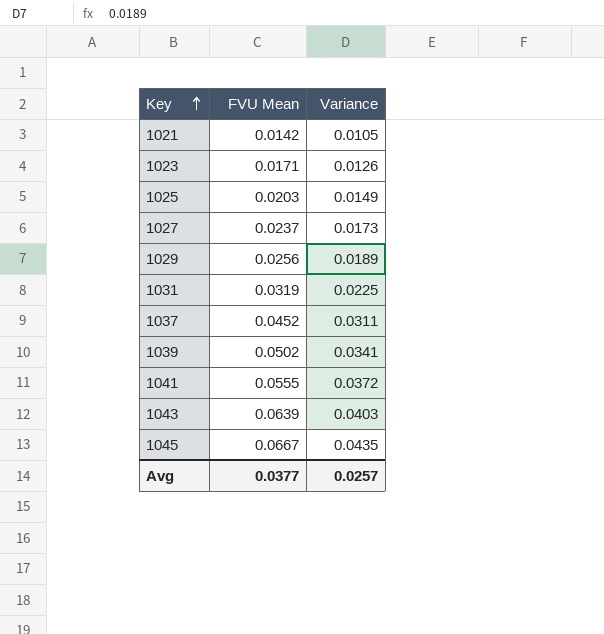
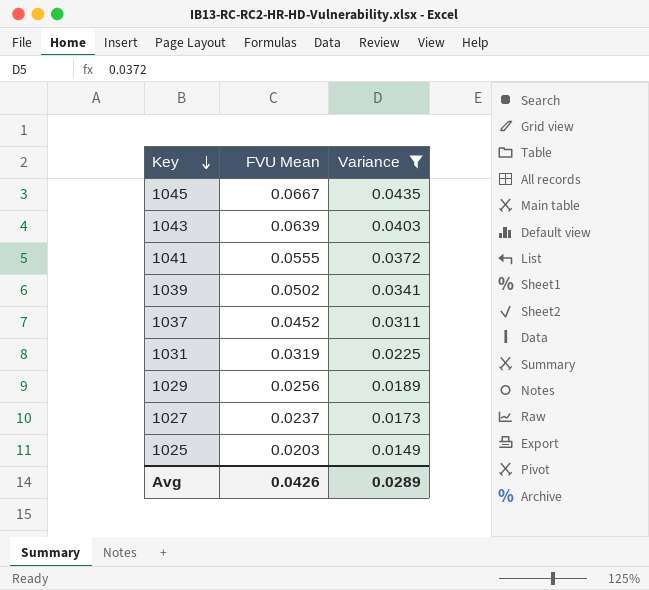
filter: none -> Variance >= 0.0149
row order: Key ascending -> Key descending
Avg | FVU Mean: 0.0377 -> 0.0426
Avg | Variance: 0.0257 -> 0.0289

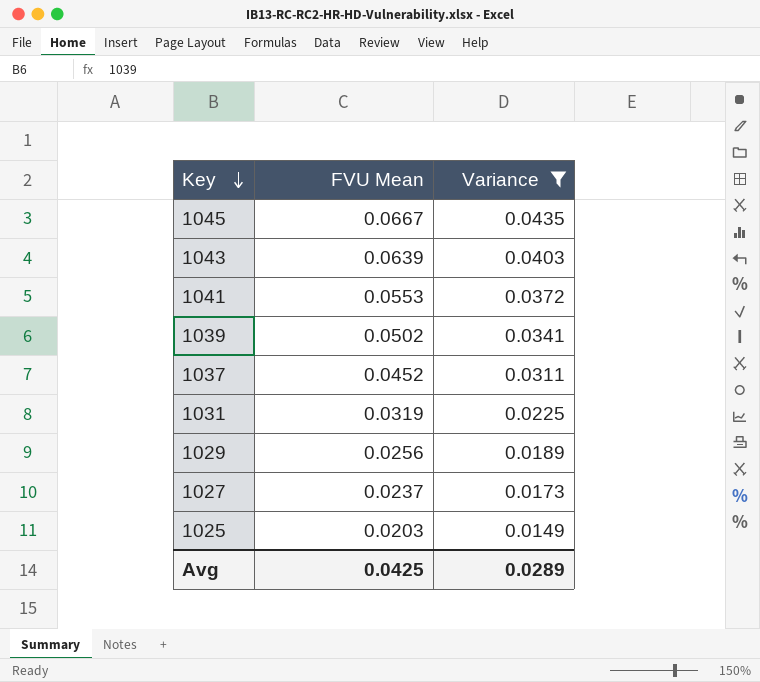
1041 | FVU Mean: 0.0555 -> 0.0553
Avg | FVU Mean: 0.0426 -> 0.0425

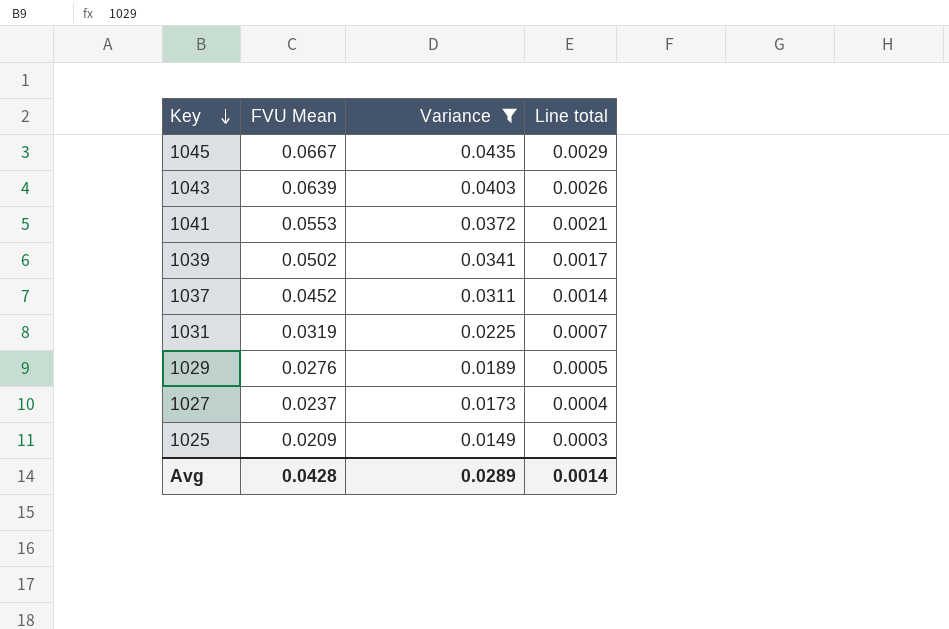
column Line total | formula: none -> [FVU Mean] * [Variance]
1029 | FVU Mean: 0.0256 -> 0.0276
1025 | FVU Mean: 0.0203 -> 0.0209
Avg | FVU Mean: 0.0425 -> 0.0428

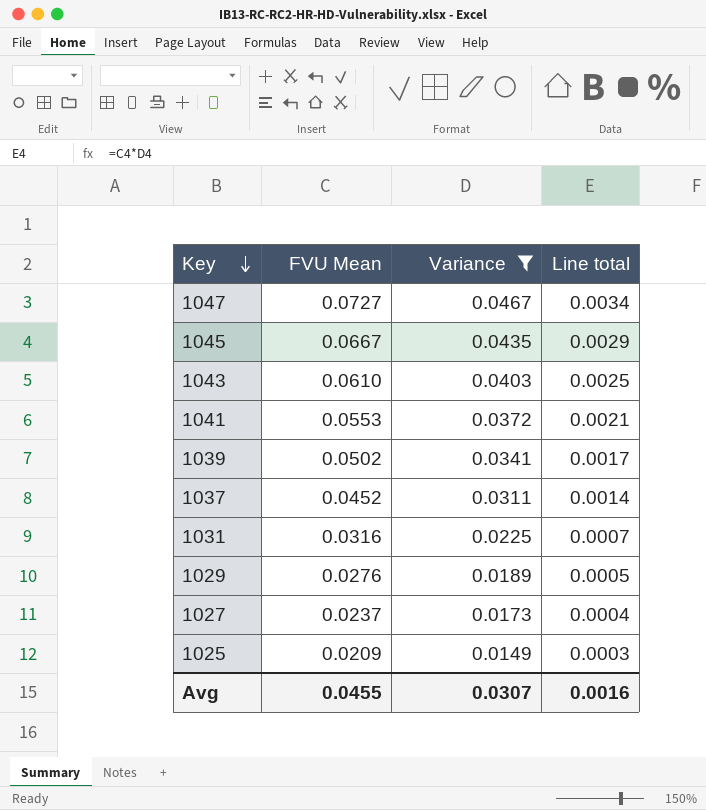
row 1047: none -> 0.0727 | 0.0467 | 0.0034
1043 | FVU Mean: 0.0639 -> 0.0610
1043 | Line total: 0.0026 -> 0.0025
1031 | FVU Mean: 0.0319 -> 0.0316
Avg | FVU Mean: 0.0428 -> 0.0455
Avg | Variance: 0.0289 -> 0.0307
Avg | Line total: 0.0014 -> 0.0016

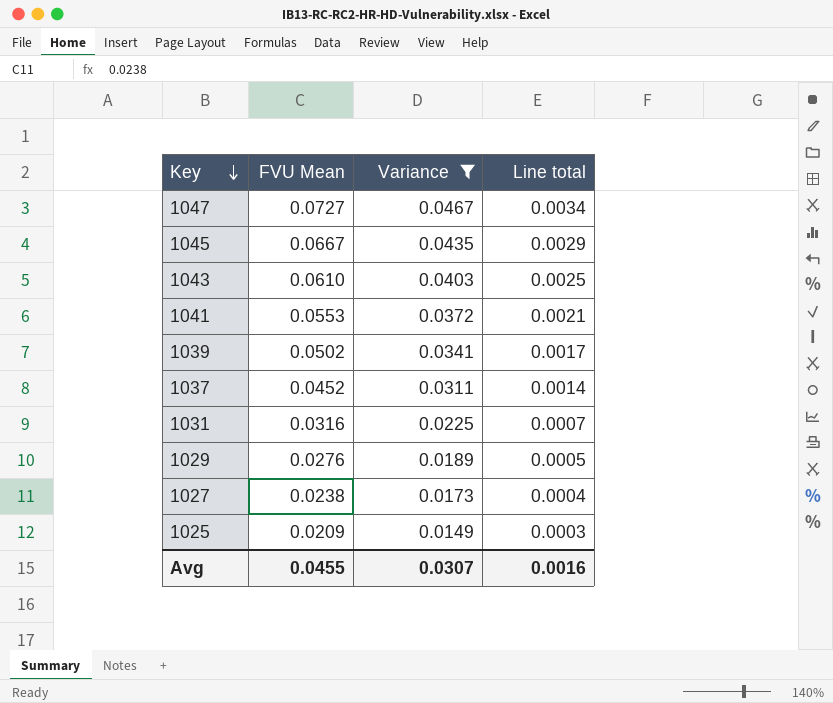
1027 | FVU Mean: 0.0237 -> 0.0238

